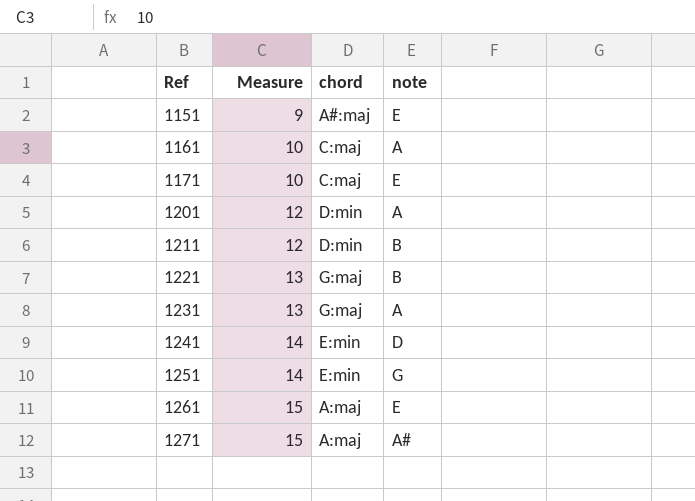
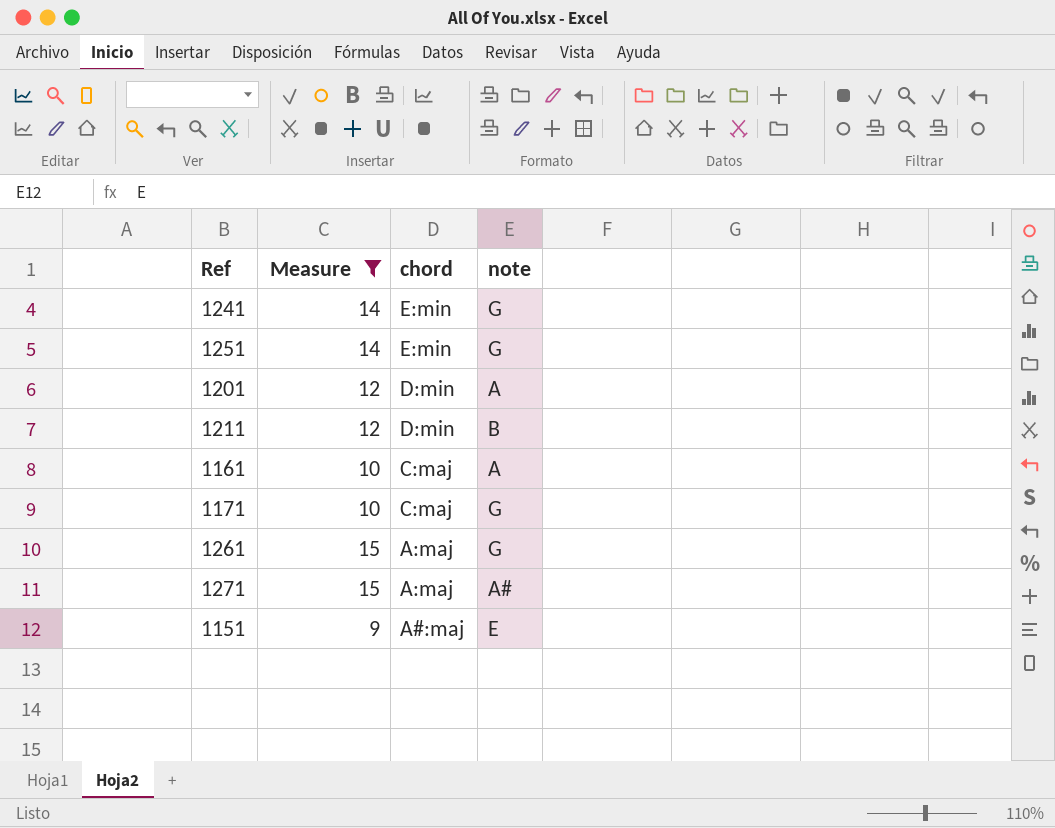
filter: none -> Measure != 13
row order: Ref ascending -> chord descending
1241 | note: D -> G
1171 | note: E -> G
1261 | note: E -> G

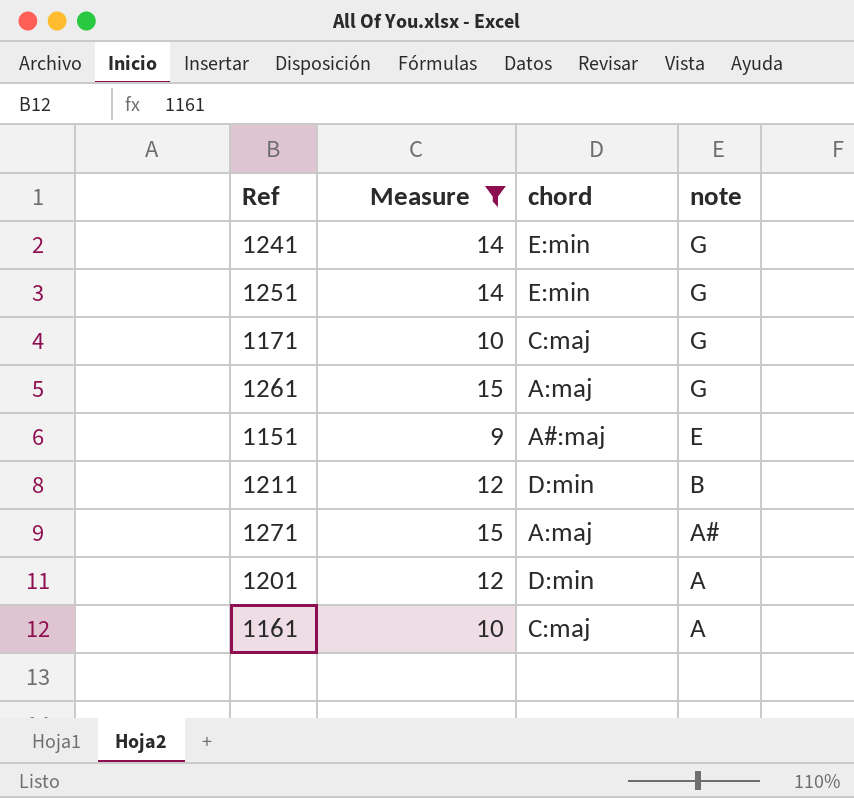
row order: chord descending -> note descending

